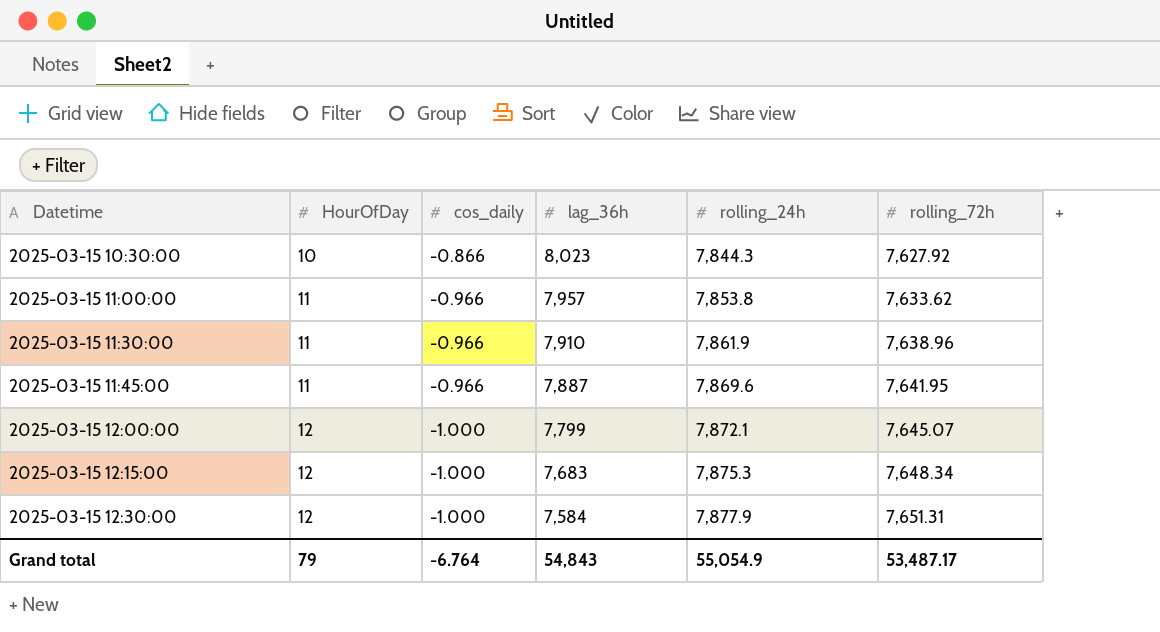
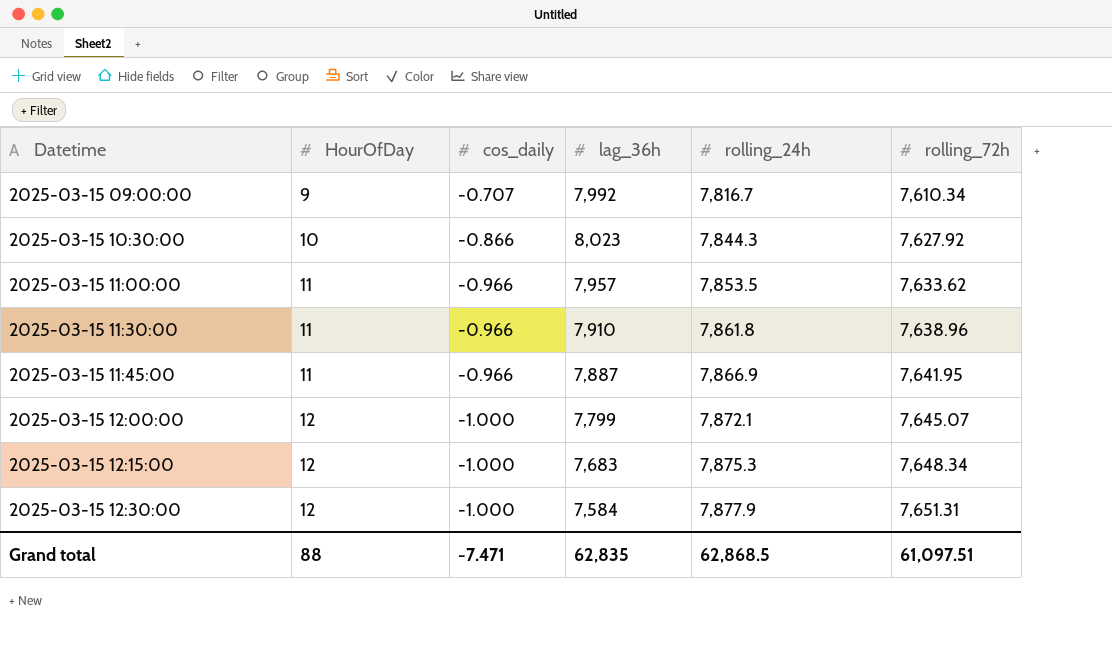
row 2025-03-15 09:00:00: none -> 9 | -0.707 | 7,992 | 7,816.7 | 7,610.34
2025-03-15 11:00:00 | rolling_24h: 7,853.8 -> 7,853.5
2025-03-15 11:30:00 | rolling_24h: 7,861.9 -> 7,861.8
2025-03-15 11:45:00 | rolling_24h: 7,869.6 -> 7,866.9
Grand total | HourOfDay: 79 -> 88
Grand total | cos_daily: -6.764 -> -7.471
Grand total | lag_36h: 54,843 -> 62,835
Grand total | rolling_24h: 55,054.9 -> 62,868.5
Grand total | rolling_72h: 53,487.17 -> 61,097.51

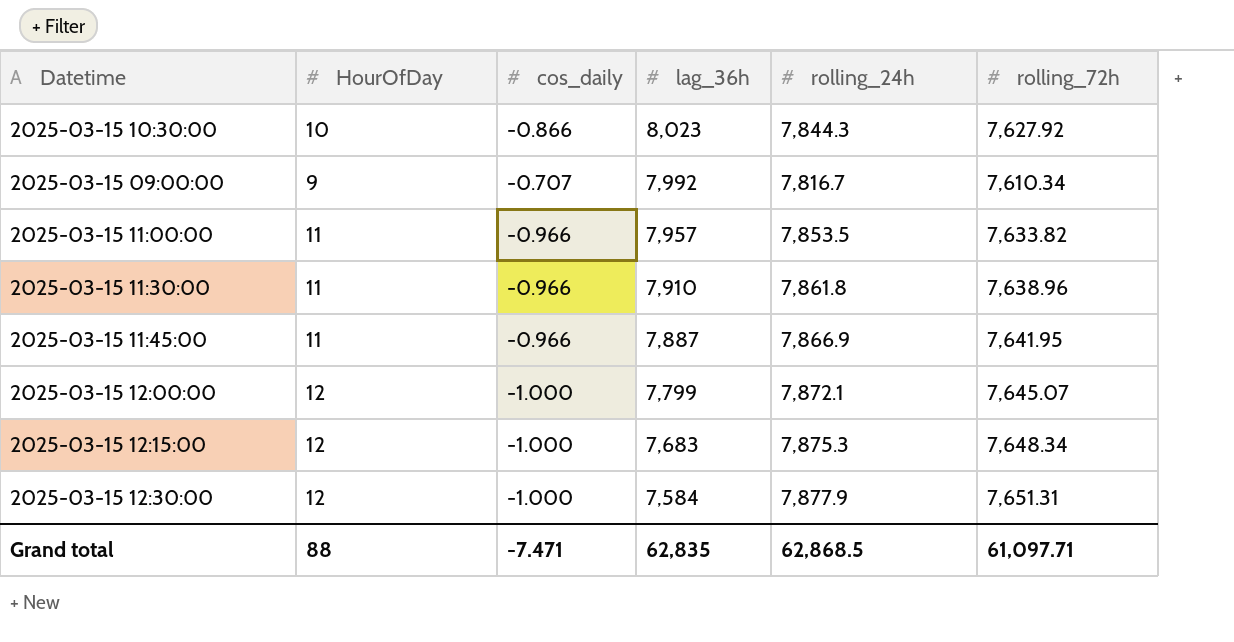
row order: Datetime ascending -> lag_36h descending
2025-03-15 11:00:00 | rolling_72h: 7,633.62 -> 7,633.82
Grand total | rolling_72h: 61,097.51 -> 61,097.71

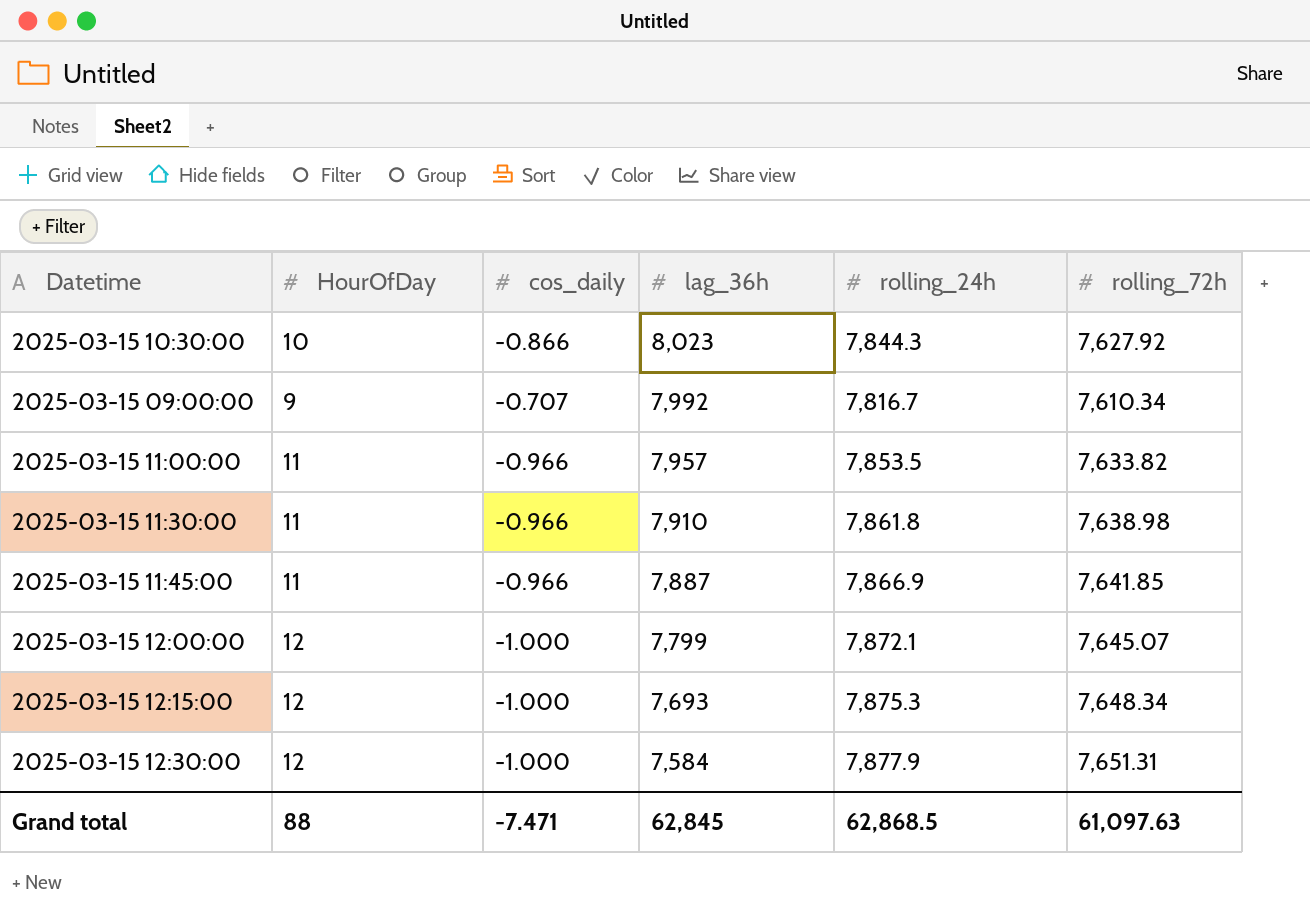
2025-03-15 11:30:00 | rolling_72h: 7,638.96 -> 7,638.98
2025-03-15 11:45:00 | rolling_72h: 7,641.95 -> 7,641.85
2025-03-15 12:15:00 | lag_36h: 7,683 -> 7,693
Grand total | lag_36h: 62,835 -> 62,845
Grand total | rolling_72h: 61,097.71 -> 61,097.63

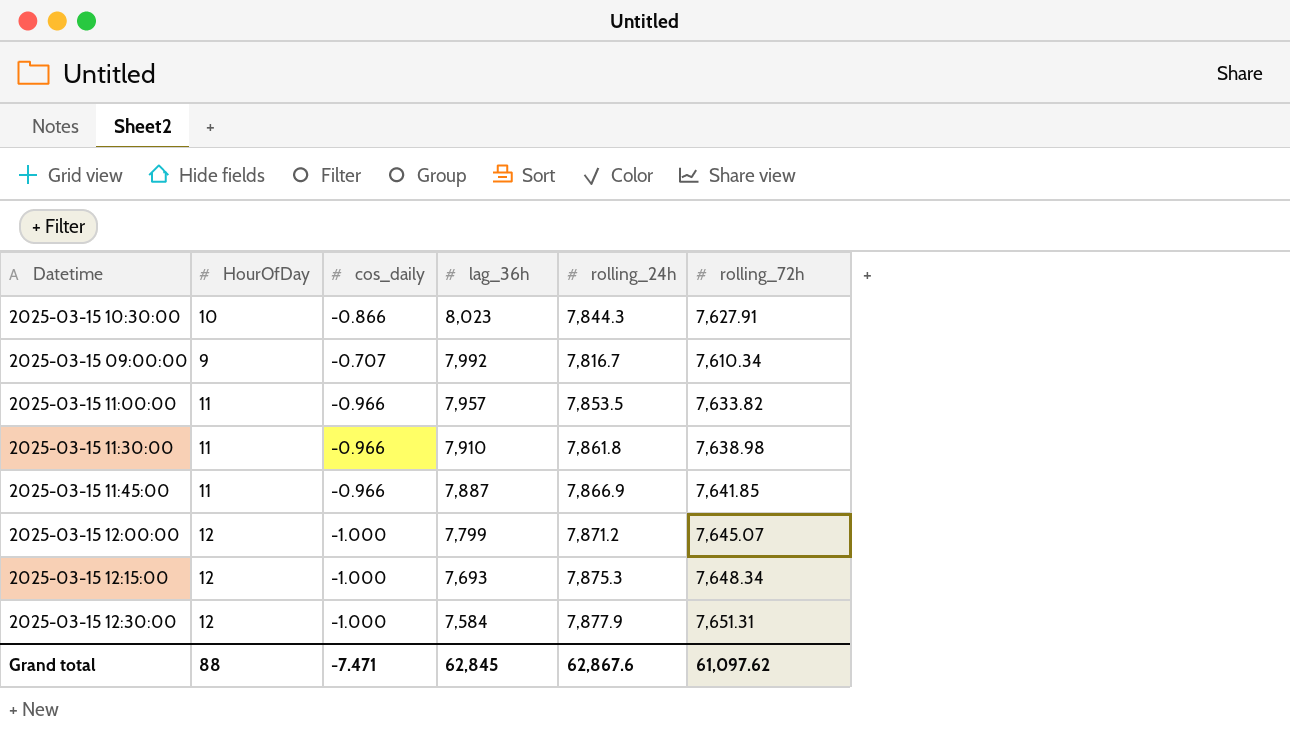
2025-03-15 10:30:00 | rolling_72h: 7,627.92 -> 7,627.91
2025-03-15 12:00:00 | rolling_24h: 7,872.1 -> 7,871.2
Grand total | rolling_24h: 62,868.5 -> 62,867.6
Grand total | rolling_72h: 61,097.63 -> 61,097.62

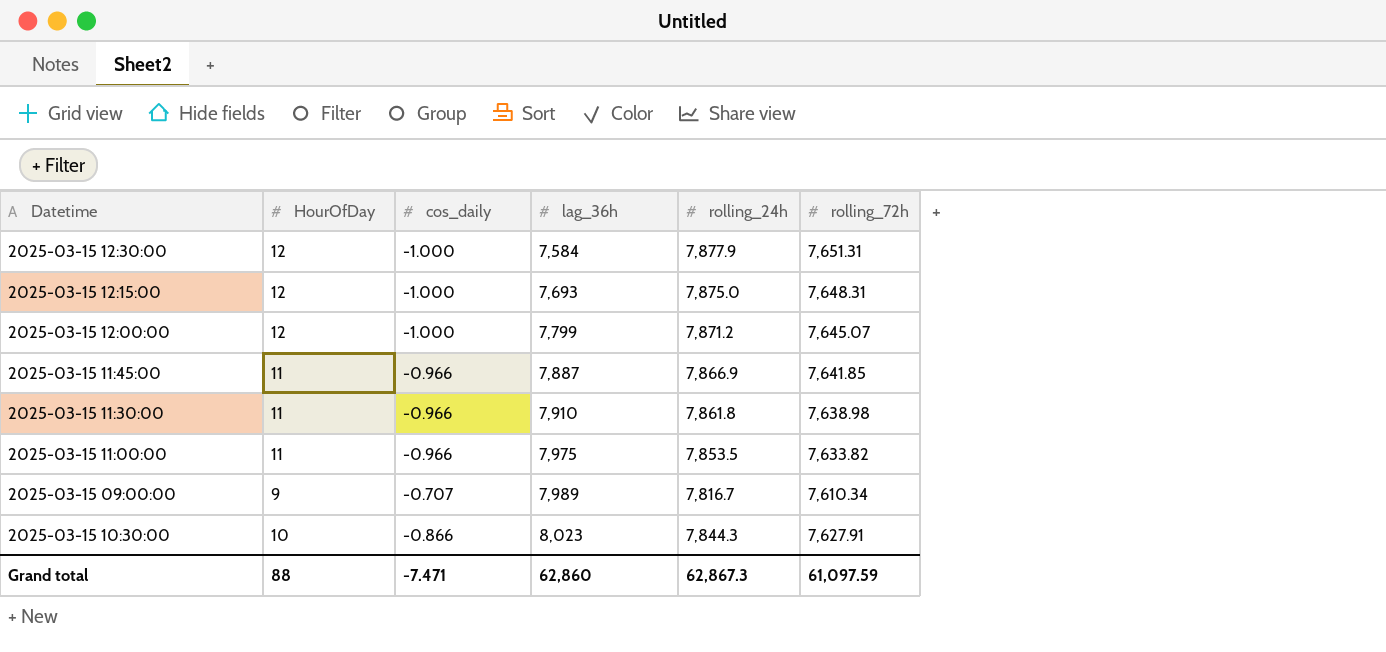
row order: lag_36h descending -> lag_36h ascending
2025-03-15 12:15:00 | rolling_24h: 7,875.3 -> 7,875.0
2025-03-15 12:15:00 | rolling_72h: 7,648.34 -> 7,648.31
2025-03-15 11:00:00 | lag_36h: 7,957 -> 7,975
2025-03-15 09:00:00 | lag_36h: 7,992 -> 7,989
Grand total | lag_36h: 62,845 -> 62,860
Grand total | rolling_24h: 62,867.6 -> 62,867.3
Grand total | rolling_72h: 61,097.62 -> 61,097.59

